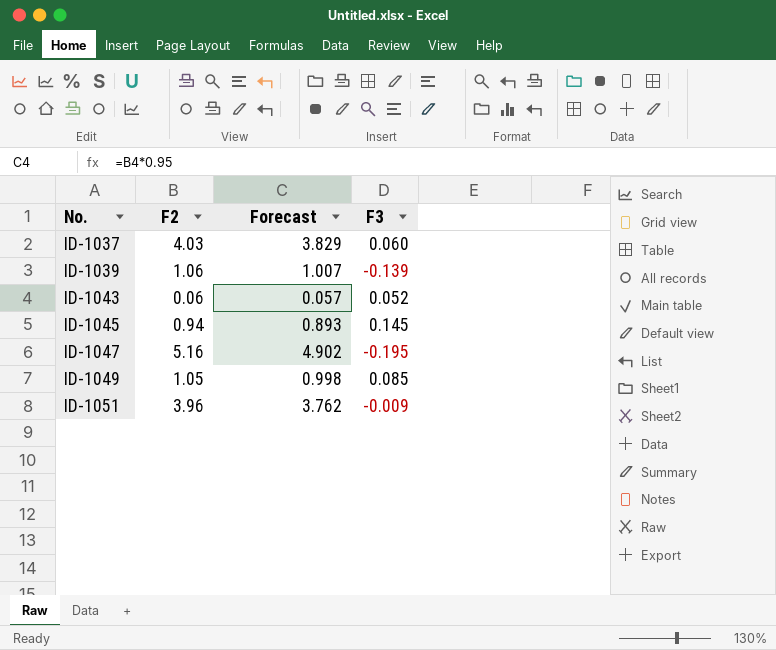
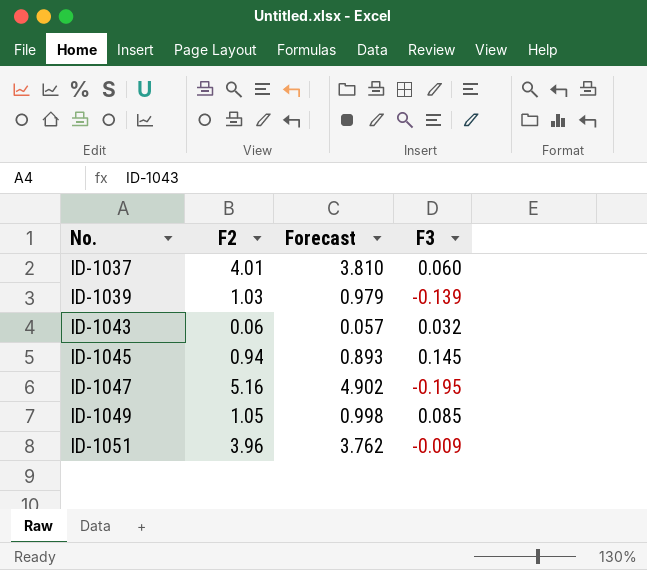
ID-1037 | F2: 4.03 -> 4.01
ID-1037 | Forecast: 3.829 -> 3.810
ID-1039 | F2: 1.06 -> 1.03
ID-1039 | Forecast: 1.007 -> 0.979
ID-1043 | F3: 0.052 -> 0.032

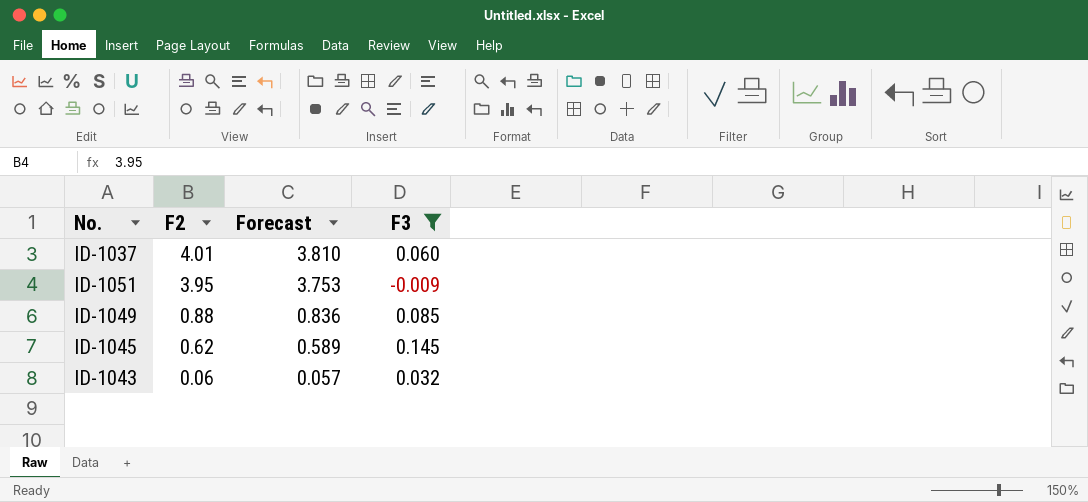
filter: none -> F3 >= -0.009
row order: No. ascending -> F2 descending
ID-1051 | F2: 3.96 -> 3.95
ID-1051 | Forecast: 3.762 -> 3.753
ID-1049 | F2: 1.05 -> 0.88
ID-1049 | Forecast: 0.998 -> 0.836
ID-1045 | F2: 0.94 -> 0.62
ID-1045 | Forecast: 0.893 -> 0.589

